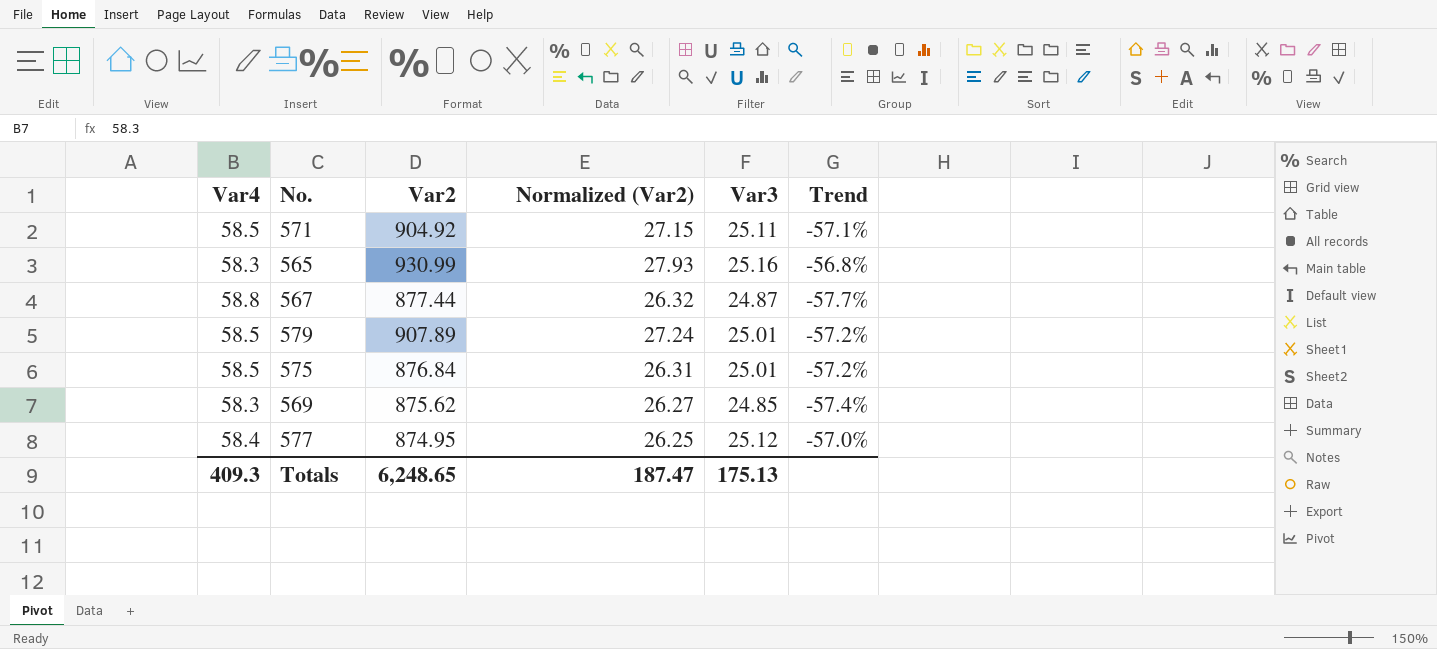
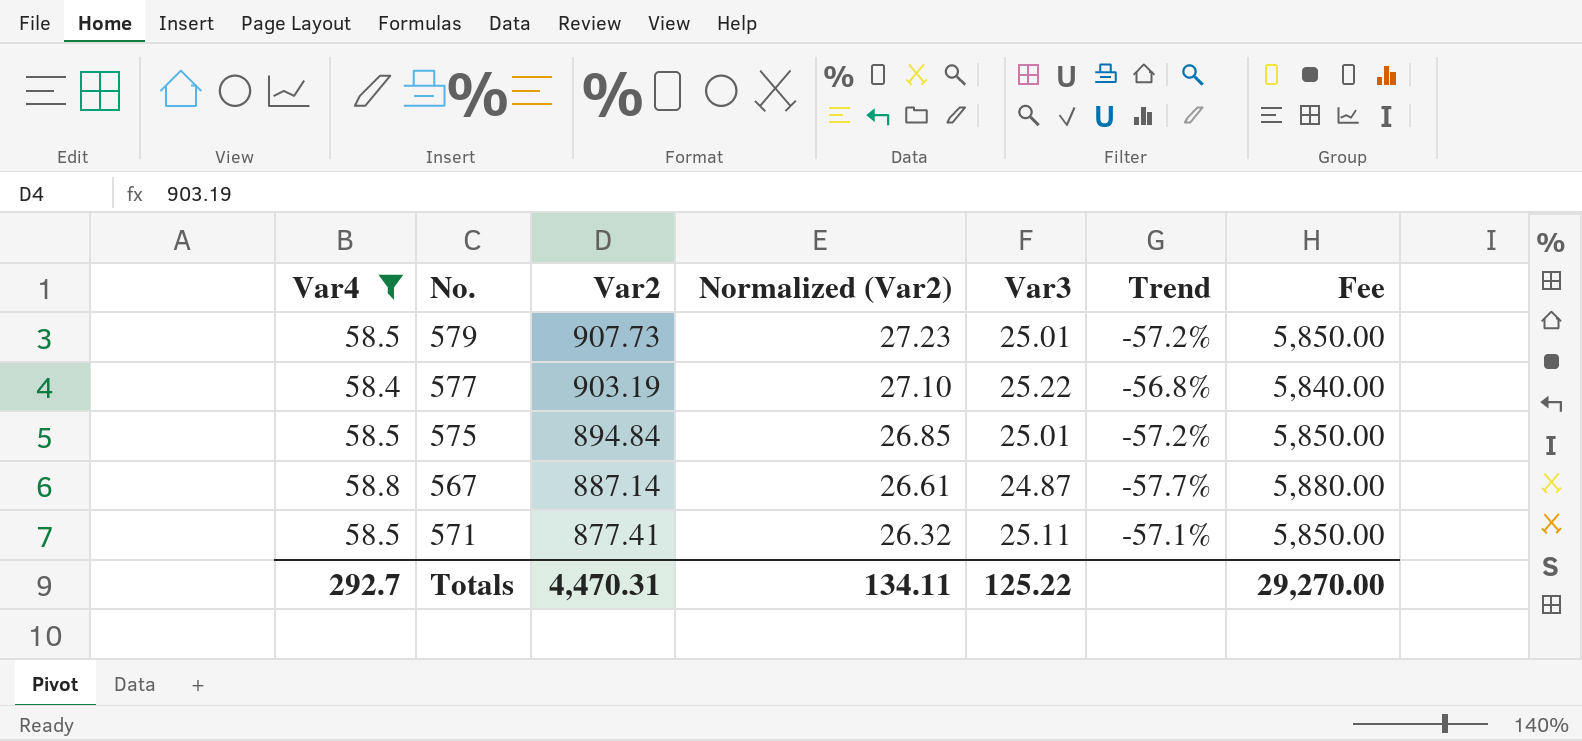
filter: none -> Var4 != 58.3
row order: none -> Var2 descending
column Fee | formula: none -> [Var4] * 100
579 | Var2: 907.89 -> 907.73
579 | Normalized (Var2): 27.24 -> 27.23
577 | Var2: 874.95 -> 903.19
577 | Normalized (Var2): 26.25 -> 27.10
577 | Var3: 25.12 -> 25.22
577 | Trend: -57.0% -> -56.8%
575 | Var2: 876.84 -> 894.84
575 | Normalized (Var2): 26.31 -> 26.85
567 | Var2: 877.44 -> 887.14
567 | Normalized (Var2): 26.32 -> 26.61
571 | Var2: 904.92 -> 877.41
571 | Normalized (Var2): 27.15 -> 26.32
Totals | Var4: 409.3 -> 292.7
Totals | Var2: 6,248.65 -> 4,470.31
Totals | Normalized (Var2): 187.47 -> 134.11
Totals | Var3: 175.13 -> 125.22

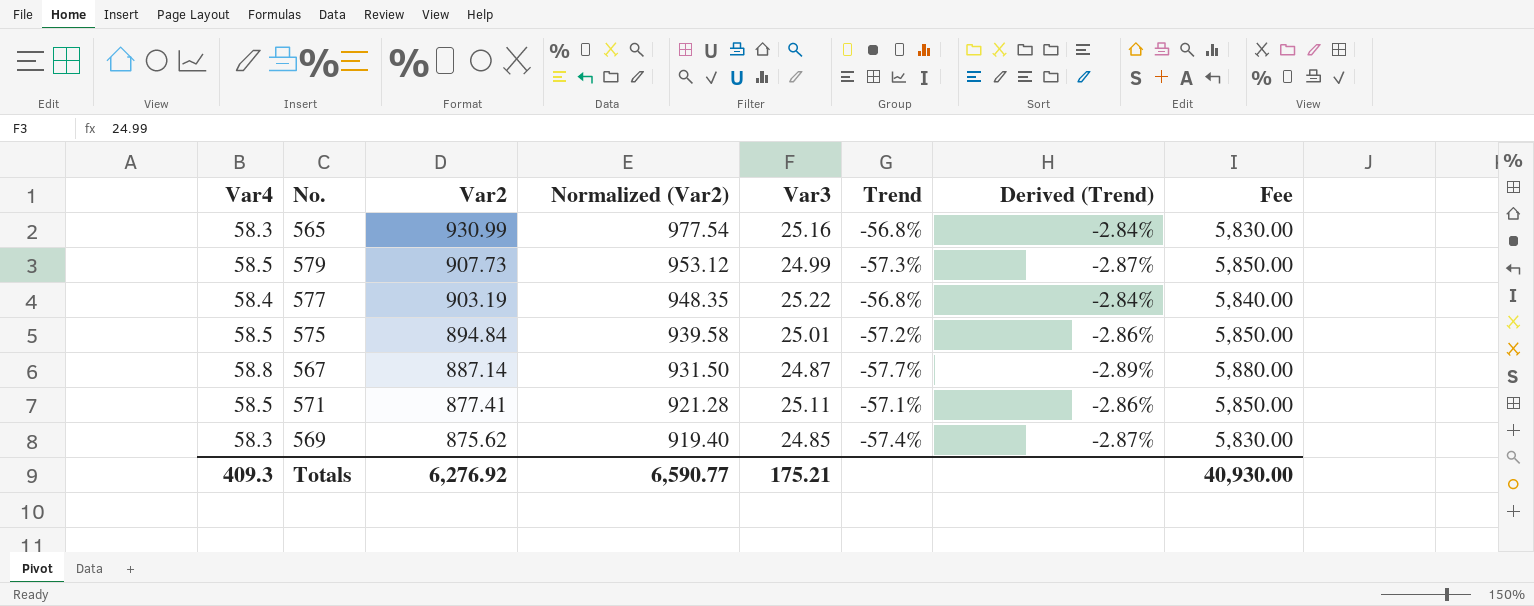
filter: Var4 != 58.3 -> none
column Normalized (Var2) | formula: [Var2] * 0.03 -> [Var2] * 1.05
column Derived (Trend) | formula: none -> [Trend] * 0.05
579 | Var3: 25.01 -> 24.99
579 | Trend: -57.2% -> -57.3%
Totals | Var4: 292.7 -> 409.3
Totals | Var2: 4,470.31 -> 6,276.92
Totals | Normalized (Var2): 134.11 -> 6,590.77
Totals | Var3: 125.22 -> 175.21
Totals | Fee: 29,270.00 -> 40,930.00

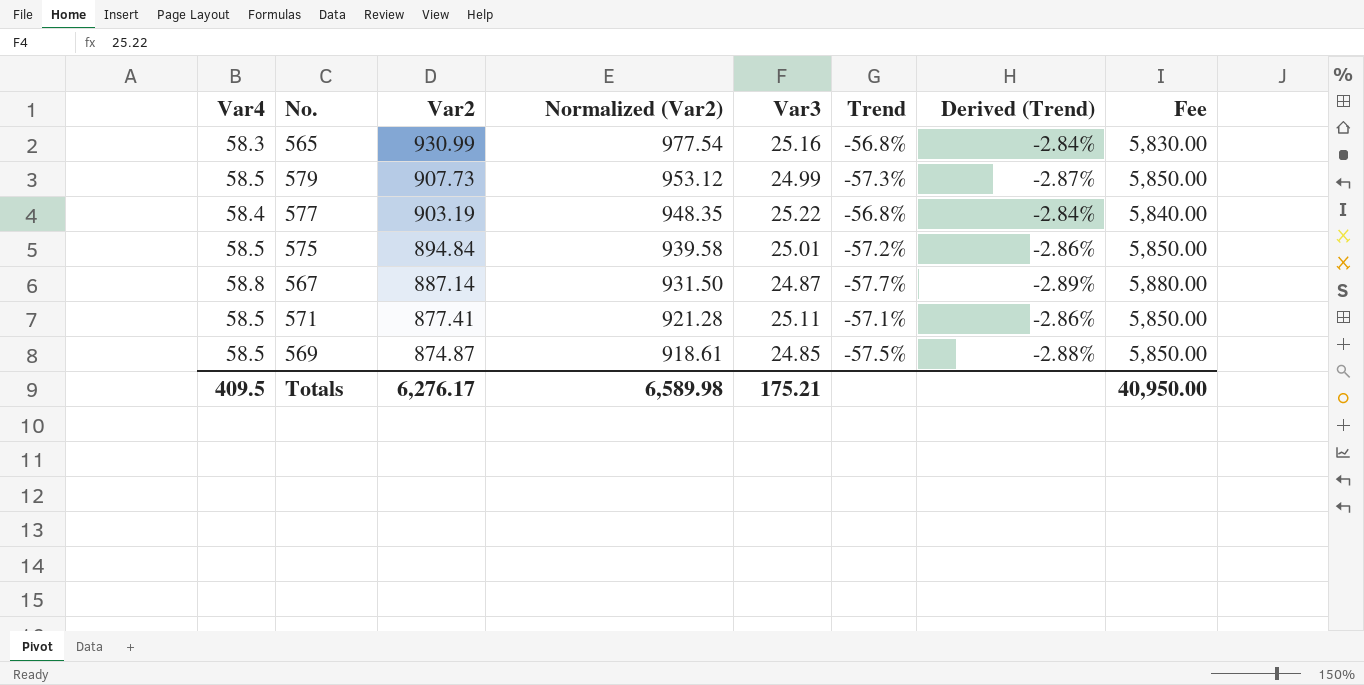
569 | Var4: 58.3 -> 58.5
569 | Var2: 875.62 -> 874.87
569 | Normalized (Var2): 919.40 -> 918.61
569 | Trend: -57.4% -> -57.5%
569 | Derived (Trend): -2.87% -> -2.88%
569 | Fee: 5,830.00 -> 5,850.00
Totals | Var4: 409.3 -> 409.5
Totals | Var2: 6,276.92 -> 6,276.17
Totals | Normalized (Var2): 6,590.77 -> 6,589.98
Totals | Fee: 40,930.00 -> 40,950.00

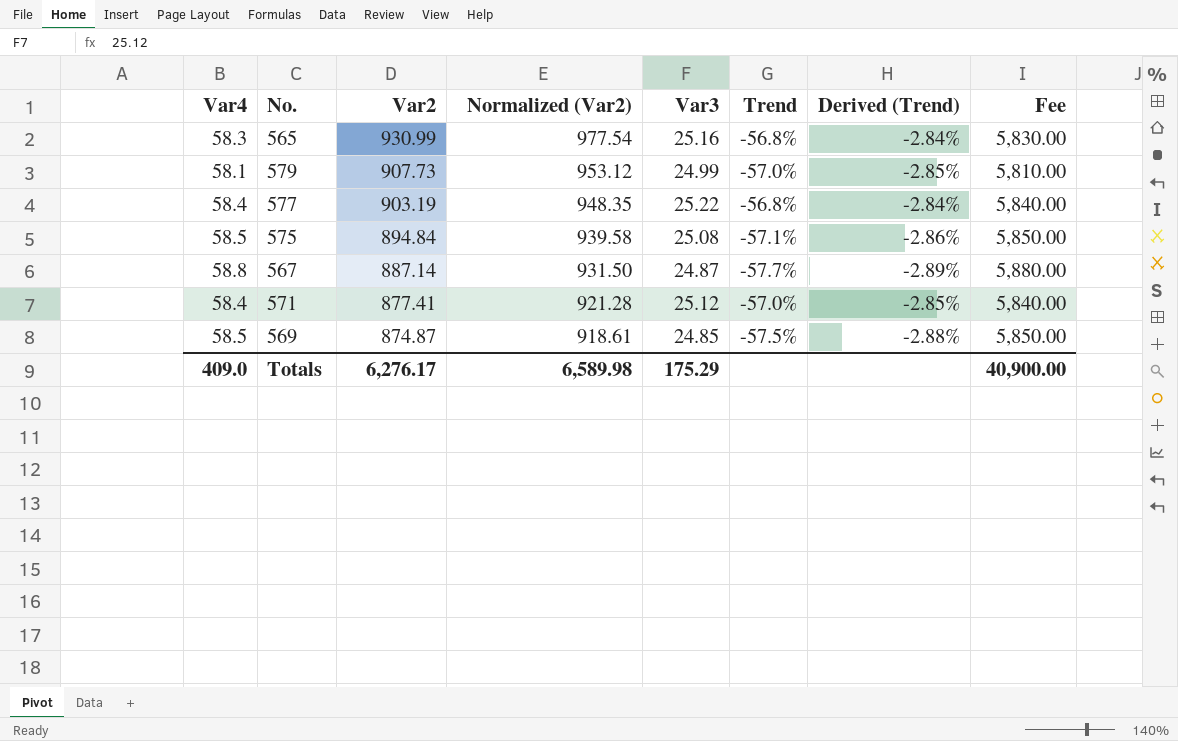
579 | Var4: 58.5 -> 58.1
579 | Trend: -57.3% -> -57.0%
579 | Derived (Trend): -2.87% -> -2.85%
579 | Fee: 5,850.00 -> 5,810.00
575 | Var3: 25.01 -> 25.08
575 | Trend: -57.2% -> -57.1%
571 | Var4: 58.5 -> 58.4
571 | Var3: 25.11 -> 25.12
571 | Trend: -57.1% -> -57.0%
571 | Derived (Trend): -2.86% -> -2.85%
571 | Fee: 5,850.00 -> 5,840.00
Totals | Var4: 409.5 -> 409.0
Totals | Var3: 175.21 -> 175.29
Totals | Fee: 40,950.00 -> 40,900.00

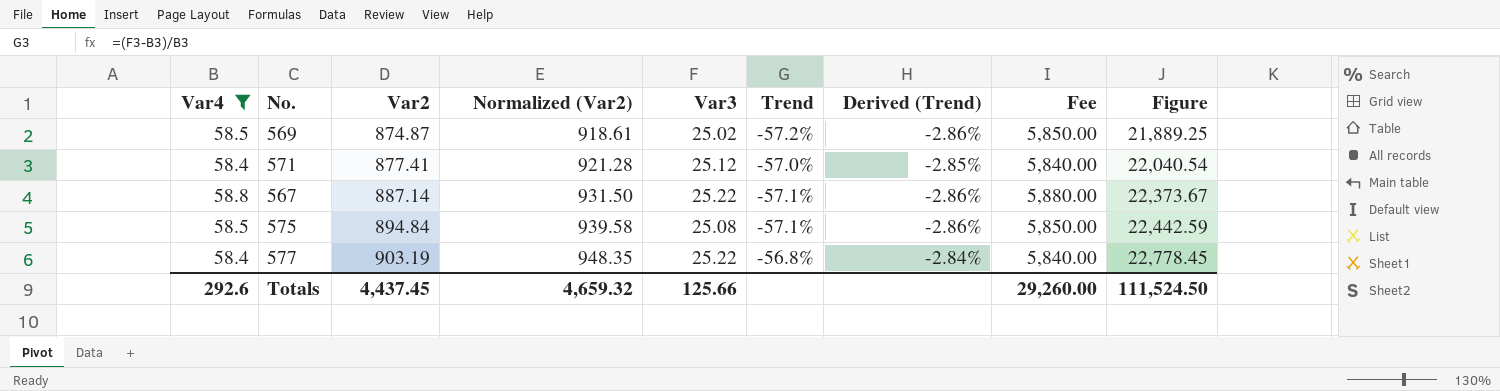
filter: none -> Var4 >= 58.4
row order: Var2 descending -> Var2 ascending
column Figure | formula: none -> [Var2] * [Var3]
569 | Var3: 24.85 -> 25.02
569 | Trend: -57.5% -> -57.2%
569 | Derived (Trend): -2.88% -> -2.86%
567 | Var3: 24.87 -> 25.22
567 | Trend: -57.7% -> -57.1%
567 | Derived (Trend): -2.89% -> -2.86%
Totals | Var4: 409.0 -> 292.6
Totals | Var2: 6,276.17 -> 4,437.45
Totals | Normalized (Var2): 6,589.98 -> 4,659.32
Totals | Var3: 175.29 -> 125.66
Totals | Fee: 40,900.00 -> 29,260.00

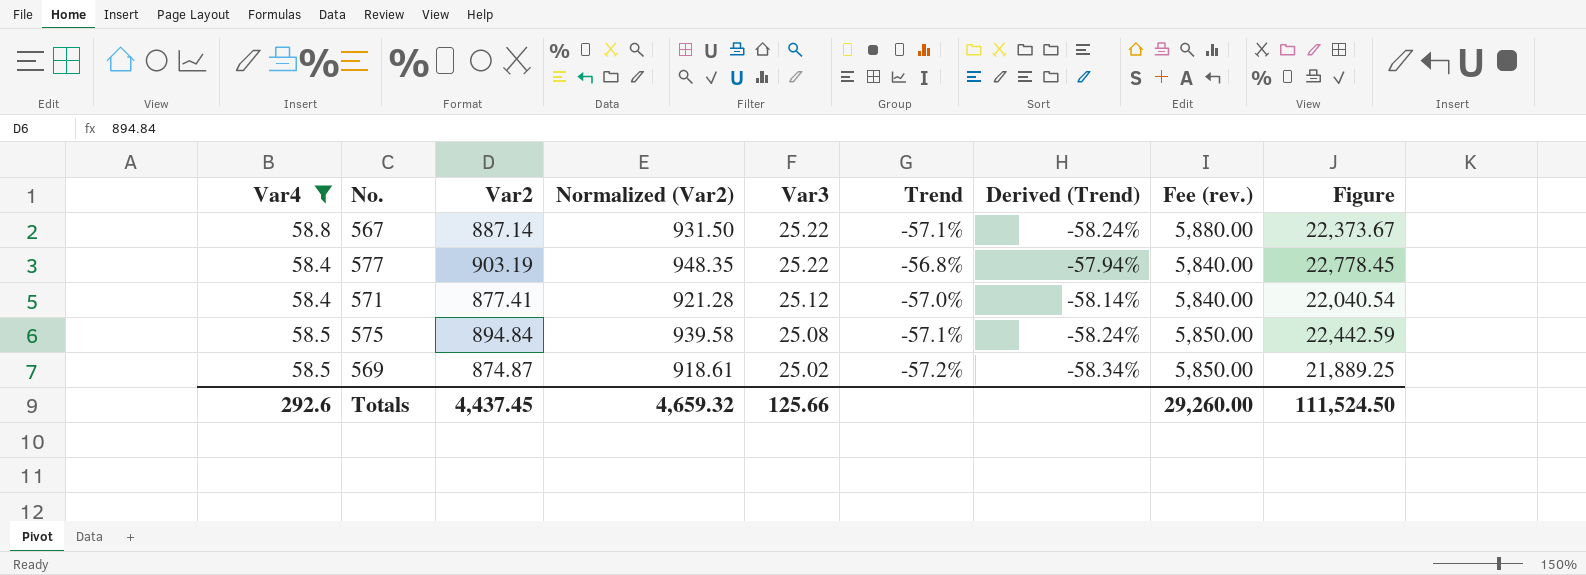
row order: Var2 ascending -> Var3 descending
column Derived (Trend) | formula: [Trend] * 0.05 -> [Trend] * 1.02
column name: Fee -> Fee (rev.)

